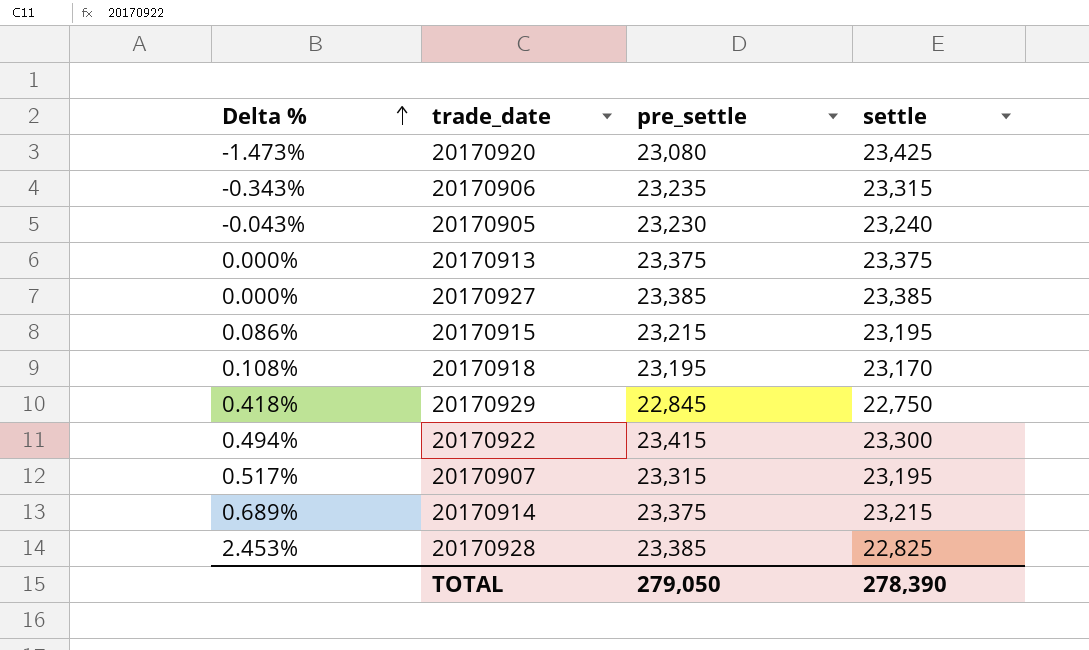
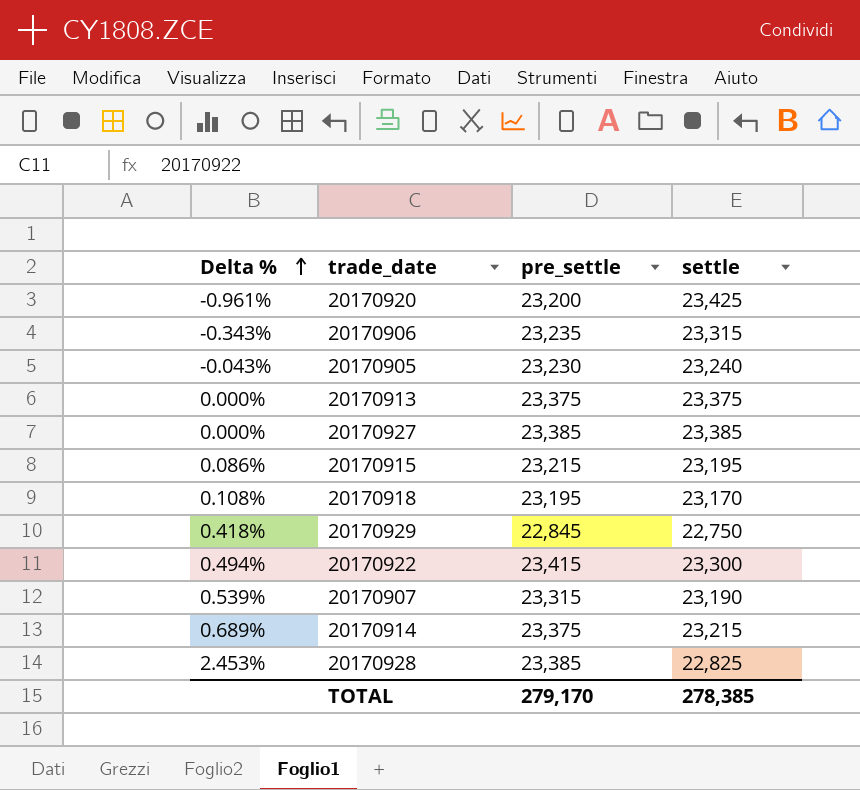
20170920 | Delta %: -1.473% -> -0.961%
20170920 | pre_settle: 23,080 -> 23,200
20170907 | Delta %: 0.517% -> 0.539%
20170907 | settle: 23,195 -> 23,190
TOTAL | pre_settle: 279,050 -> 279,170
TOTAL | settle: 278,390 -> 278,385

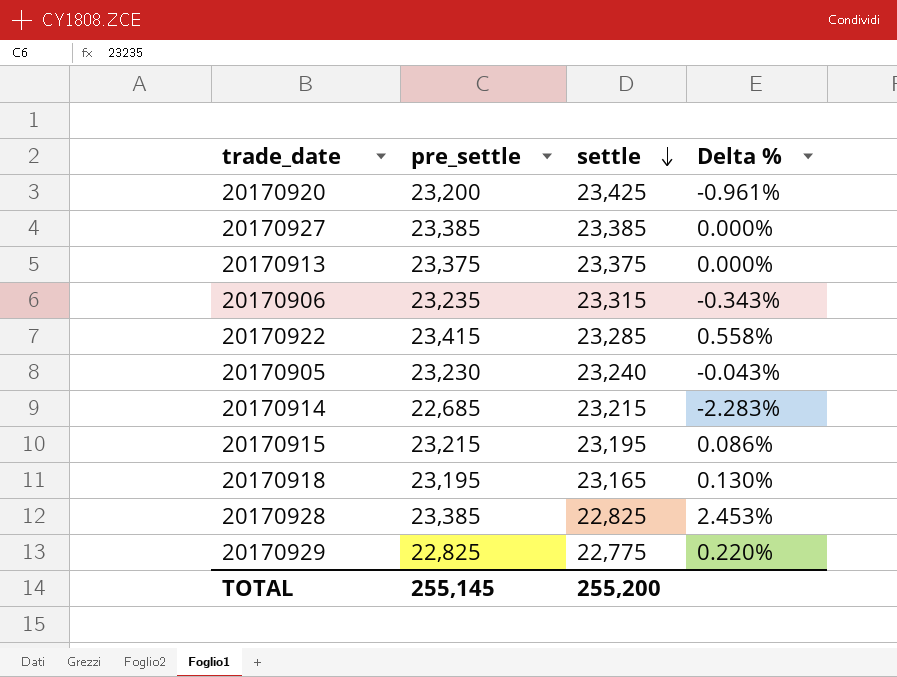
row order: Delta % ascending -> settle descending
column Delta % | position: 1 -> 4
row 20170907: 0.539% | 23,315 | 23,190 -> none
20170922 | settle: 23,300 -> 23,285
20170922 | Delta %: 0.494% -> 0.558%
20170914 | pre_settle: 23,375 -> 22,685
20170914 | Delta %: 0.689% -> -2.283%
20170918 | settle: 23,170 -> 23,165
20170918 | Delta %: 0.108% -> 0.130%
20170929 | pre_settle: 22,845 -> 22,825
20170929 | settle: 22,750 -> 22,775
20170929 | Delta %: 0.418% -> 0.220%
TOTAL | pre_settle: 279,170 -> 255,145
TOTAL | settle: 278,385 -> 255,200

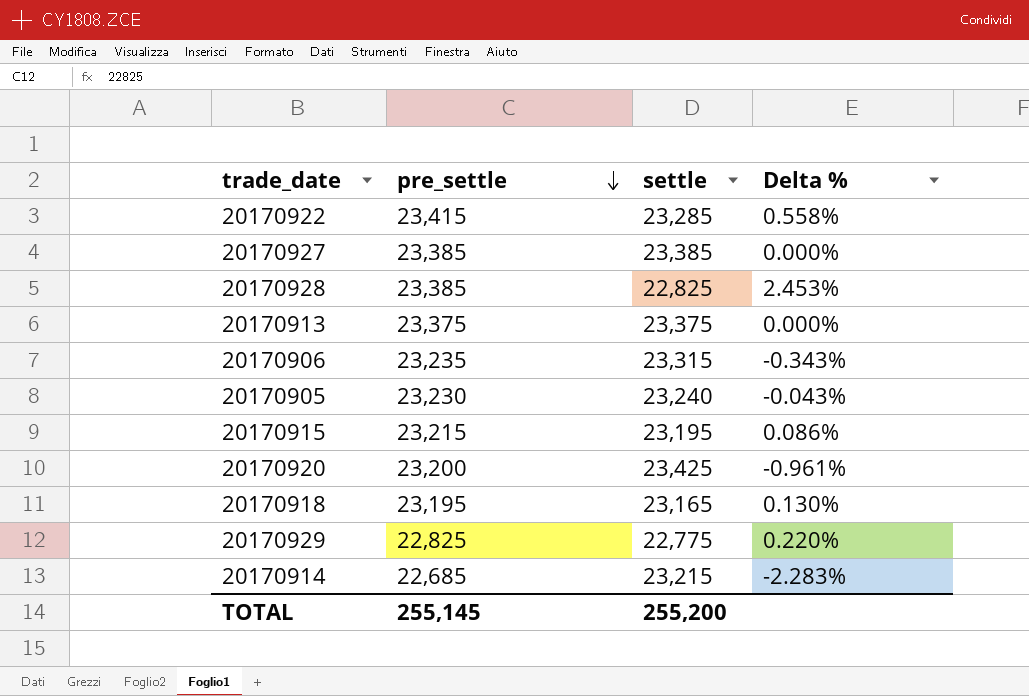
row order: settle descending -> pre_settle descending

